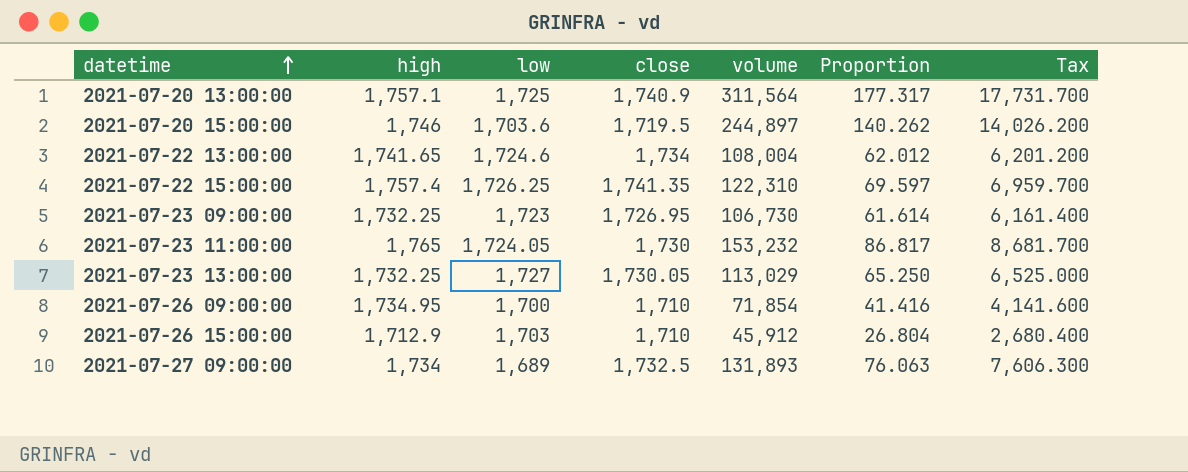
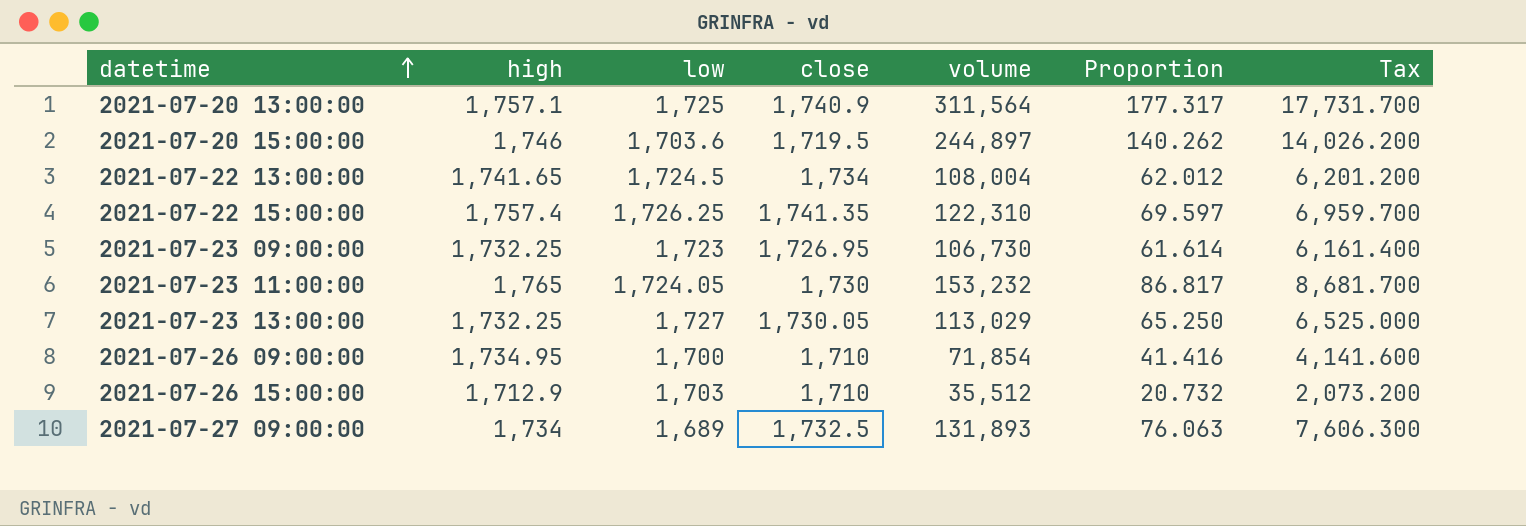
2021-07-22 13:00:00 | low: 1,724.6 -> 1,724.5
2021-07-26 15:00:00 | volume: 45,912 -> 35,512
2021-07-26 15:00:00 | Proportion: 26.804 -> 20.732
2021-07-26 15:00:00 | Tax: 2,680.400 -> 2,073.200

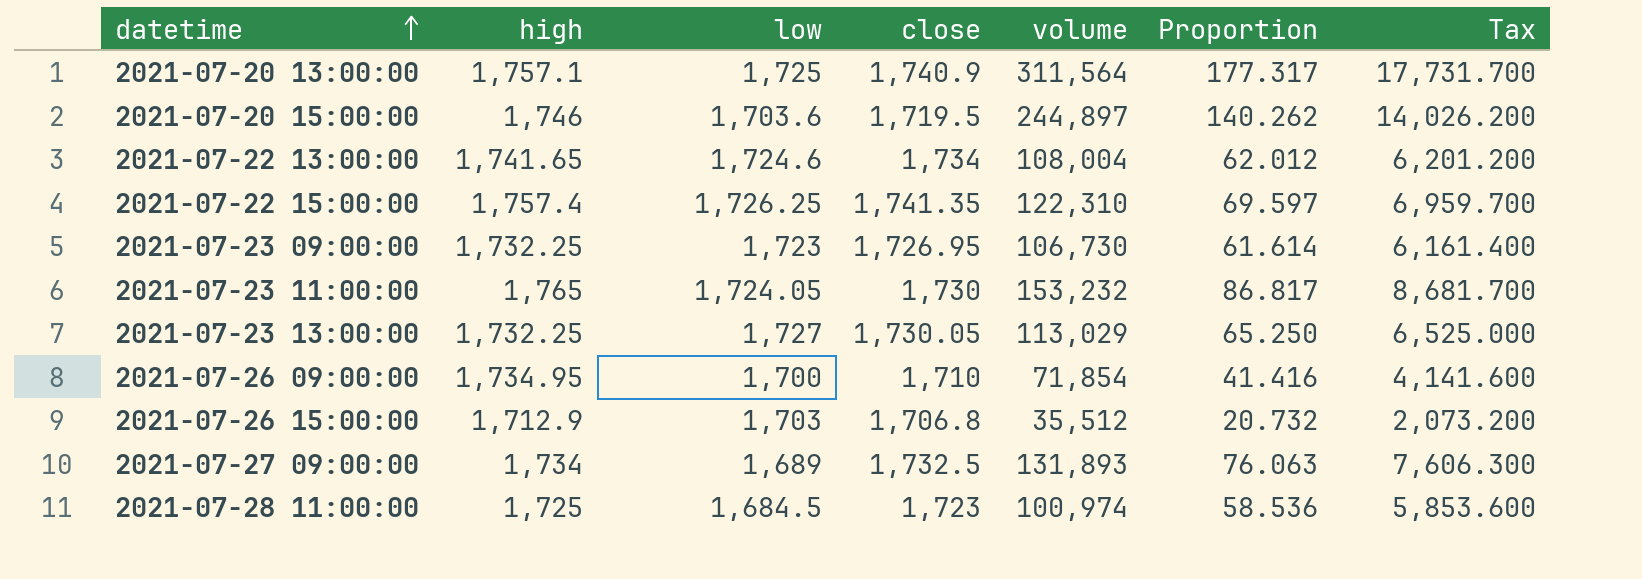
2021-07-22 13:00:00 | low: 1,724.5 -> 1,724.6
2021-07-26 15:00:00 | close: 1,710 -> 1,706.8
row 2021-07-28 11:00:00: none -> 1,725 | 1,684.5 | 1,723 | 100,974 | 58.536 | 5,853.600

